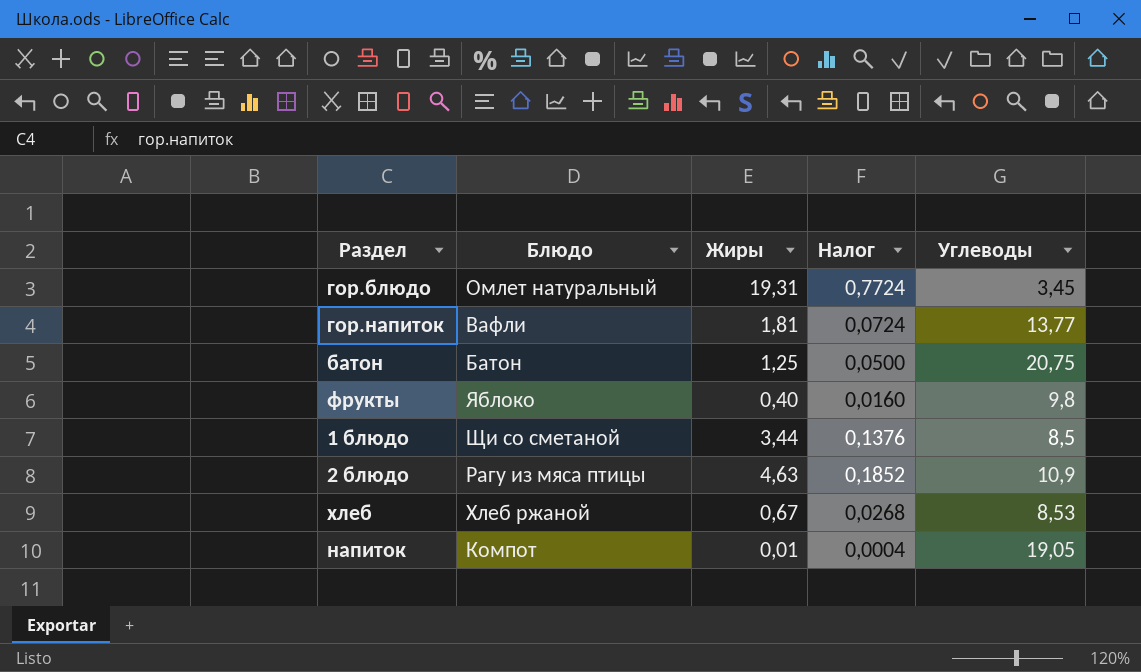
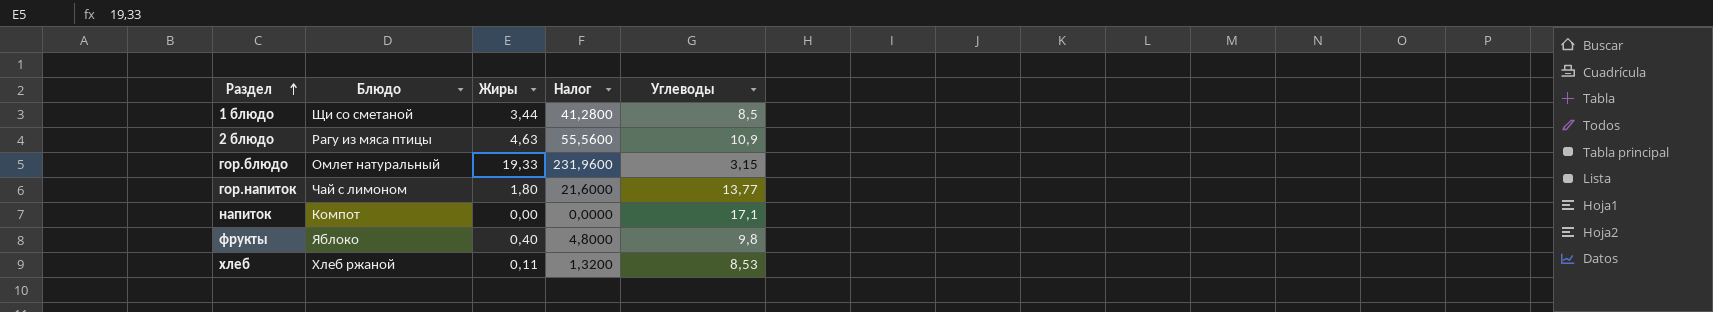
row order: none -> Раздел ascending
column Налог | formula: [Жиры] * 0,04 -> [Жиры] * 12
row батон: Батон | 1,25 | 0,0500 | 20,75 -> none
гор.блюдо | Жиры: 19,31 -> 19,33
гор.блюдо | Углеводы: 3,45 -> 3,15
гор.напиток | Блюдо: Вафли -> Чай с лимоном
гор.напиток | Жиры: 1,81 -> 1,80
напиток | Жиры: 0,01 -> 0,00
напиток | Углеводы: 19,05 -> 17,1
хлеб | Жиры: 0,67 -> 0,11

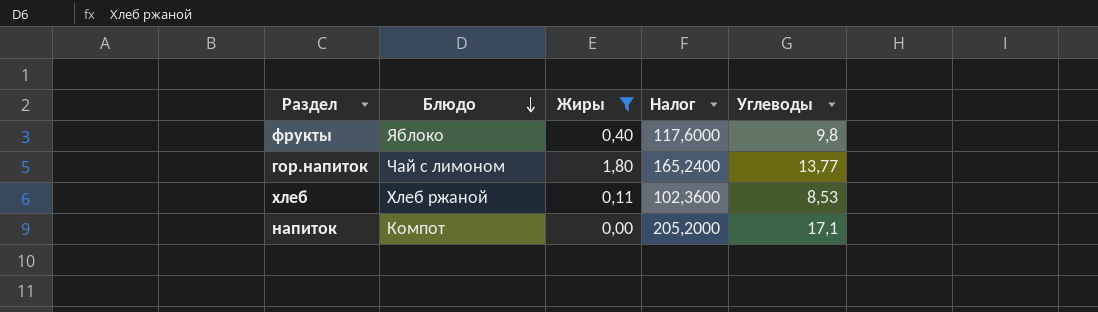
filter: none -> Жиры <= 1,80
row order: Раздел ascending -> Блюдо descending
column Налог | formula: [Жиры] * 12 -> [Углеводы] * 12

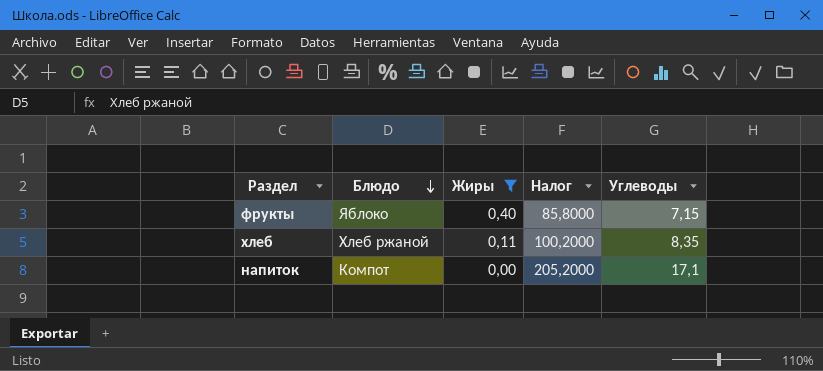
row гор.напиток: Чай с лимоном | 1,80 | 165,2400 | 13,77 -> none
фрукты | Налог: 117,6000 -> 85,8000
фрукты | Углеводы: 9,8 -> 7,15
хлеб | Налог: 102,3600 -> 100,2000
хлеб | Углеводы: 8,53 -> 8,35

